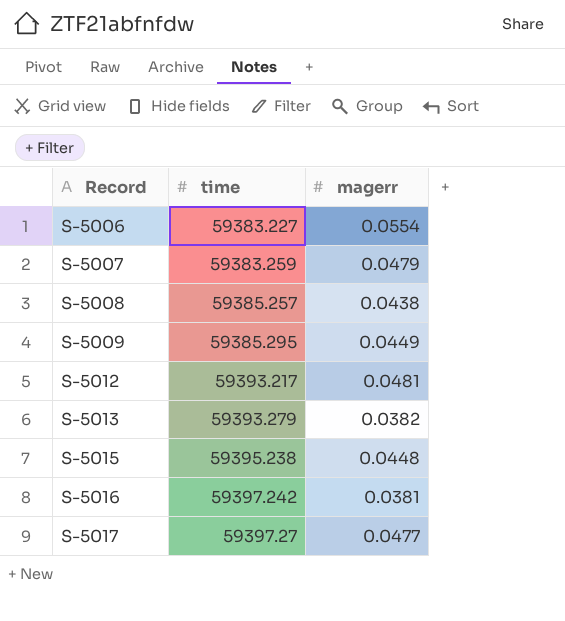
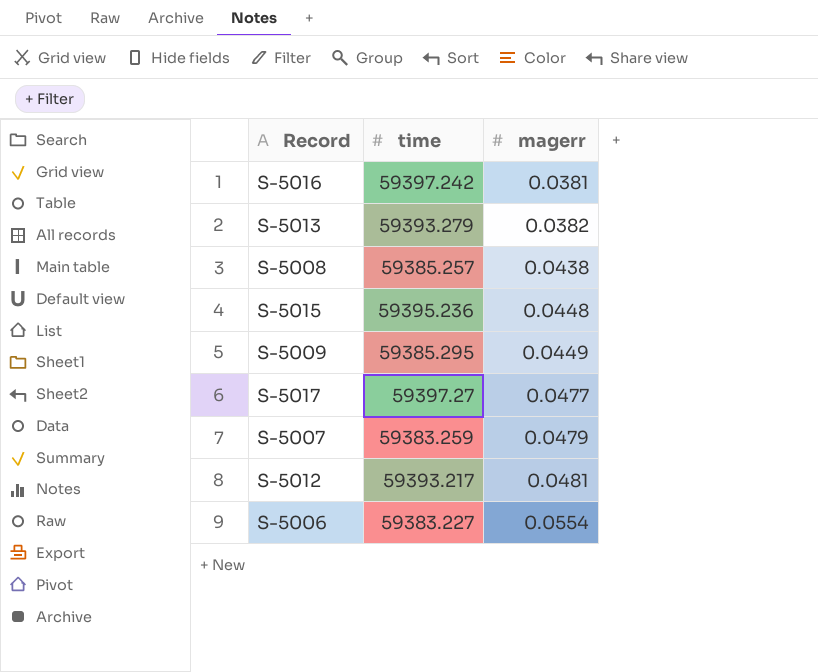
row order: Record ascending -> magerr ascending
S-5015 | time: 59395.238 -> 59395.236

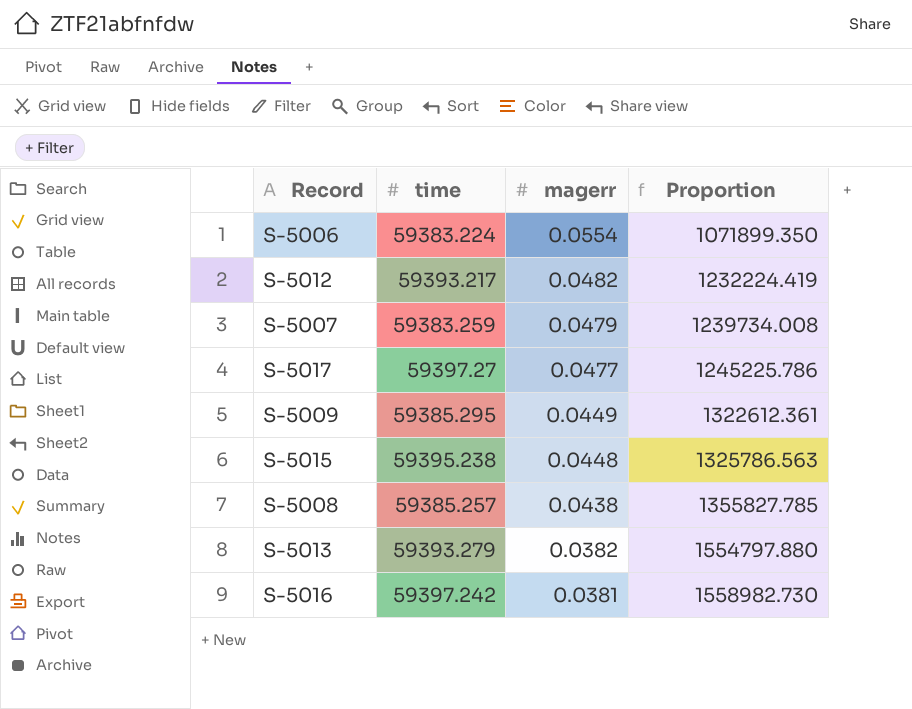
row order: magerr ascending -> magerr descending
column Proportion | formula: none -> [time] / [magerr]
S-5006 | time: 59383.227 -> 59383.224
S-5012 | magerr: 0.0481 -> 0.0482
S-5015 | time: 59395.236 -> 59395.238

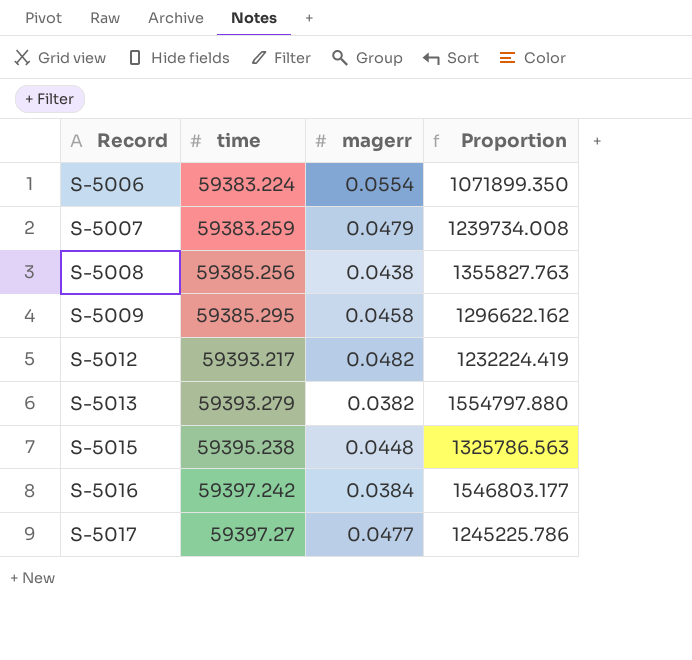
row order: magerr descending -> Record ascending
S-5008 | time: 59385.257 -> 59385.256
S-5008 | Proportion: 1355827.785 -> 1355827.763
S-5009 | magerr: 0.0449 -> 0.0458
S-5009 | Proportion: 1322612.361 -> 1296622.162
S-5016 | magerr: 0.0381 -> 0.0384
S-5016 | Proportion: 1558982.730 -> 1546803.177

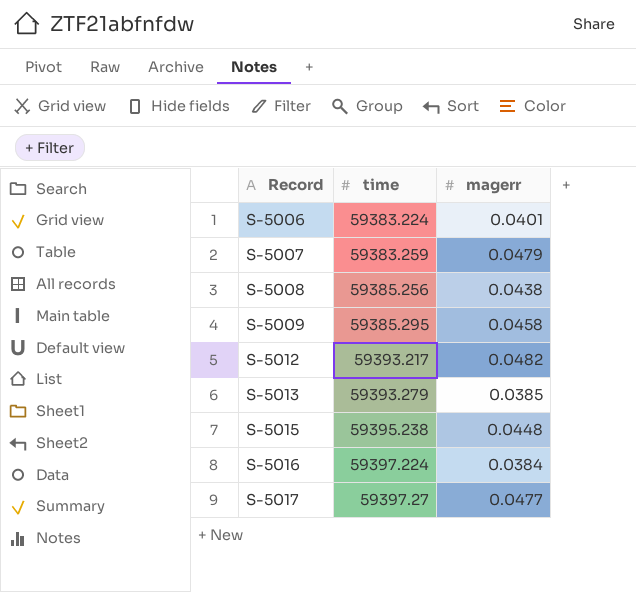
column Proportion | formula: [time] / [magerr] -> none
S-5006 | magerr: 0.0554 -> 0.0401
S-5013 | magerr: 0.0382 -> 0.0385
S-5016 | time: 59397.242 -> 59397.224

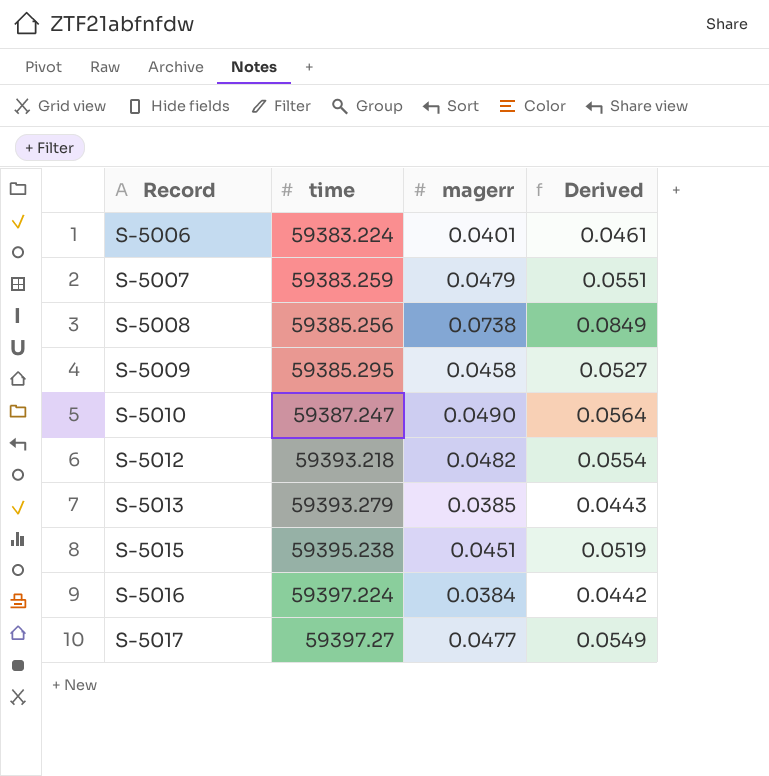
column Derived | formula: none -> [magerr] * 1.15
S-5008 | magerr: 0.0438 -> 0.0738
row S-5010: none -> 59387.247 | 0.0490 | 0.0564
S-5012 | time: 59393.217 -> 59393.218
S-5015 | magerr: 0.0448 -> 0.0451

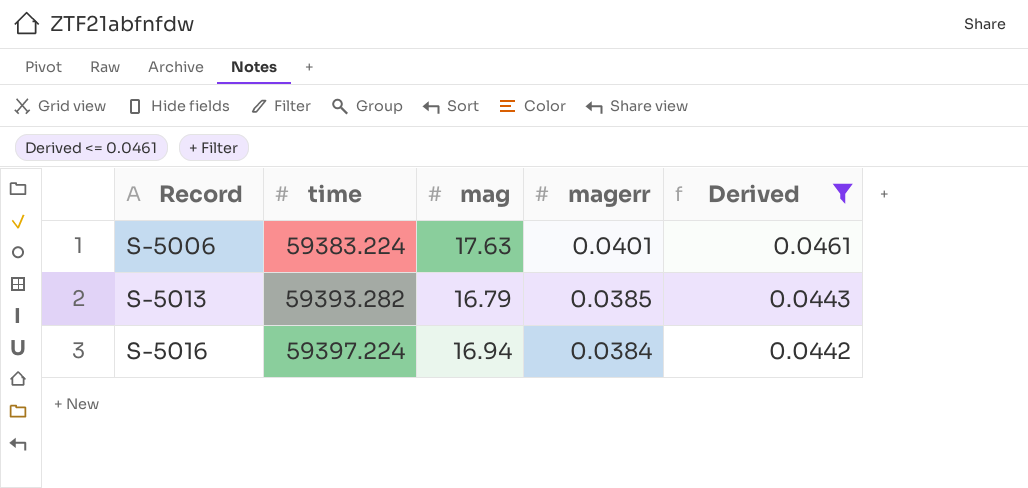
filter: none -> Derived <= 0.0461
column mag | position: none -> 3
S-5013 | time: 59393.279 -> 59393.282

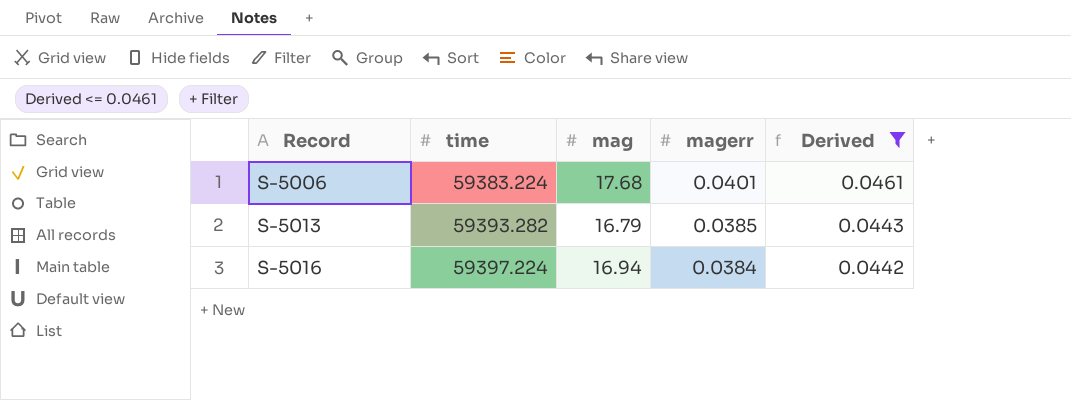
S-5006 | mag: 17.63 -> 17.68

